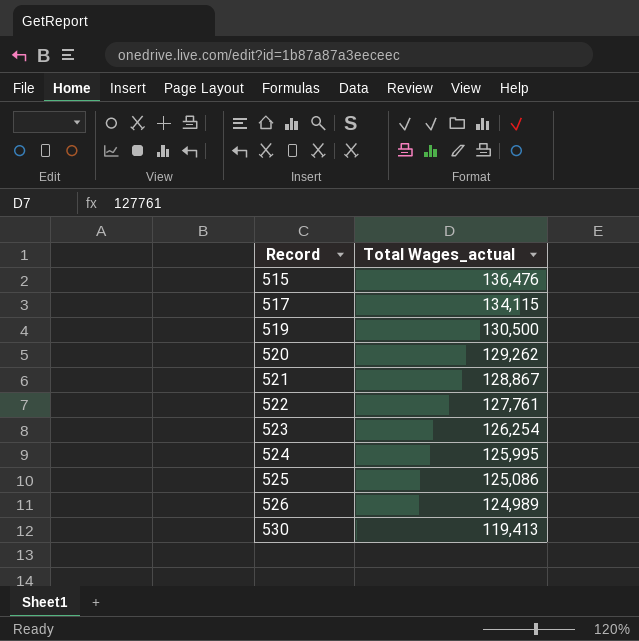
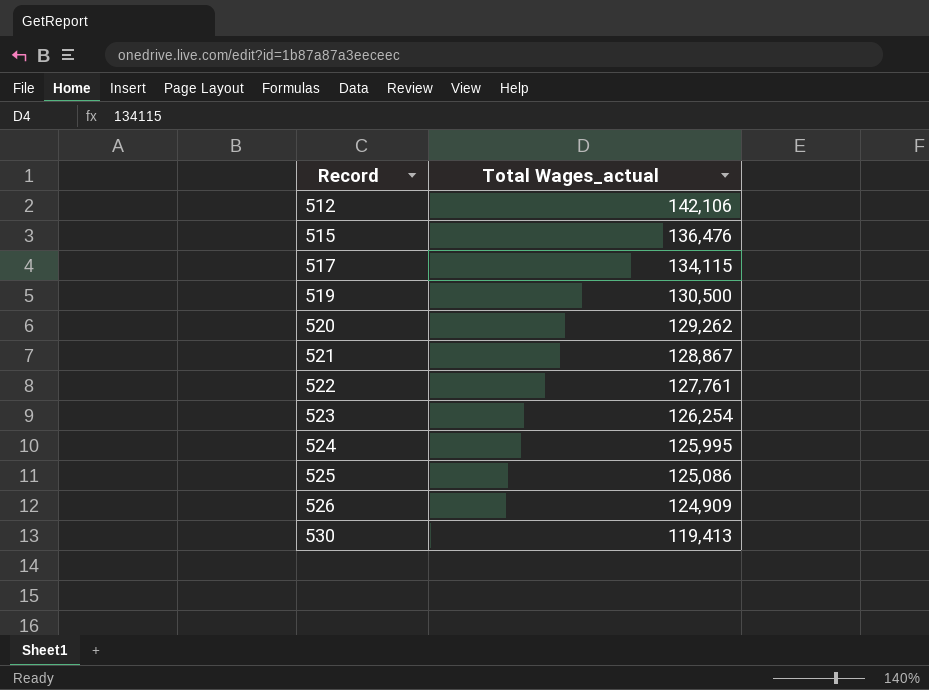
row 512: none -> 142,106
526 | Total Wages_actual: 124,989 -> 124,909

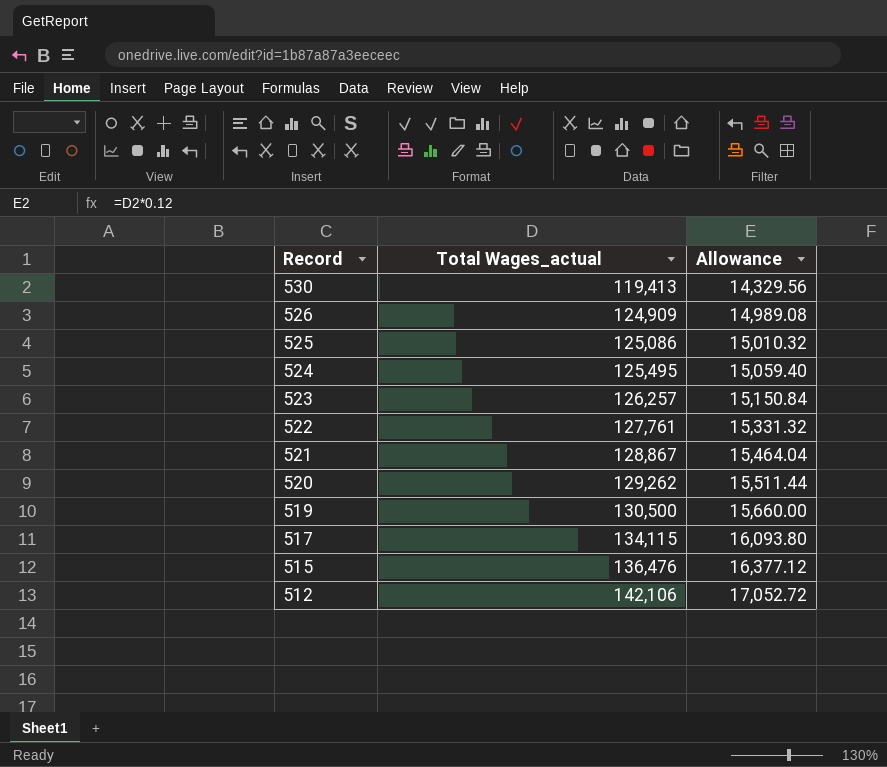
row order: Record ascending -> Record descending
column Allowance | formula: none -> [Total Wages_actual] * 0.12
524 | Total Wages_actual: 125,995 -> 125,495
523 | Total Wages_actual: 126,254 -> 126,257

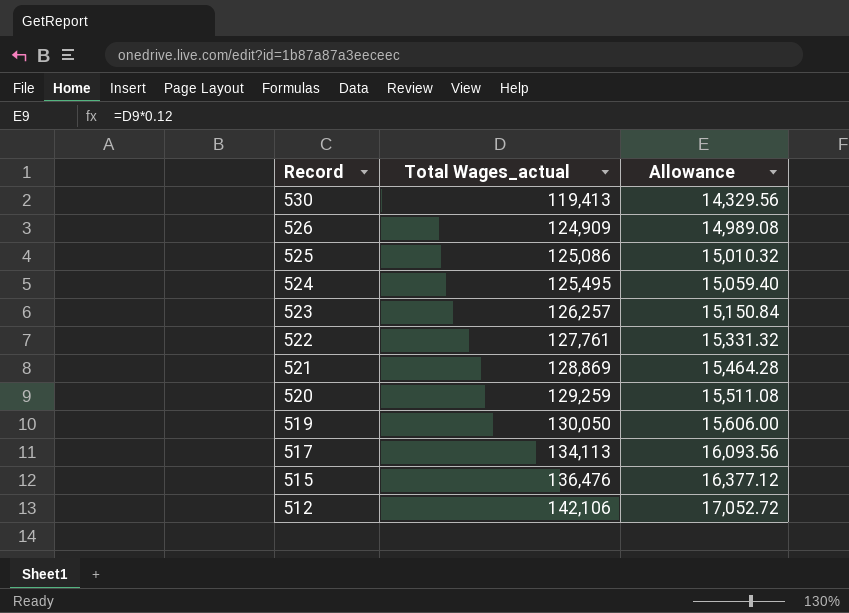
521 | Total Wages_actual: 128,867 -> 128,869
521 | Allowance: 15,464.04 -> 15,464.28
520 | Total Wages_actual: 129,262 -> 129,259
520 | Allowance: 15,511.44 -> 15,511.08
519 | Total Wages_actual: 130,500 -> 130,050
519 | Allowance: 15,660.00 -> 15,606.00
517 | Total Wages_actual: 134,115 -> 134,113
517 | Allowance: 16,093.80 -> 16,093.56

